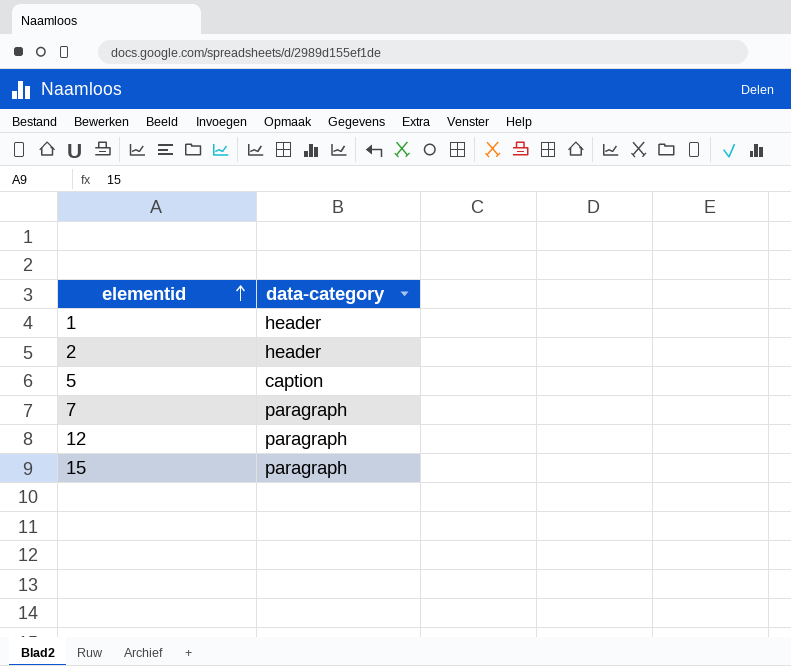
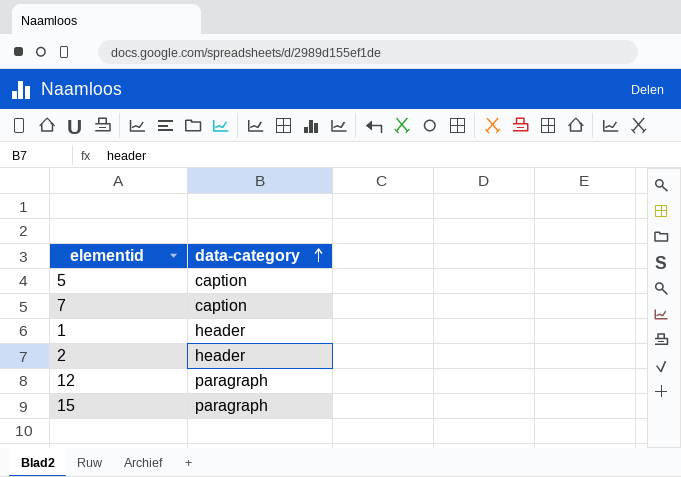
row order: elementid ascending -> data-category ascending
7 | data-category: paragraph -> caption

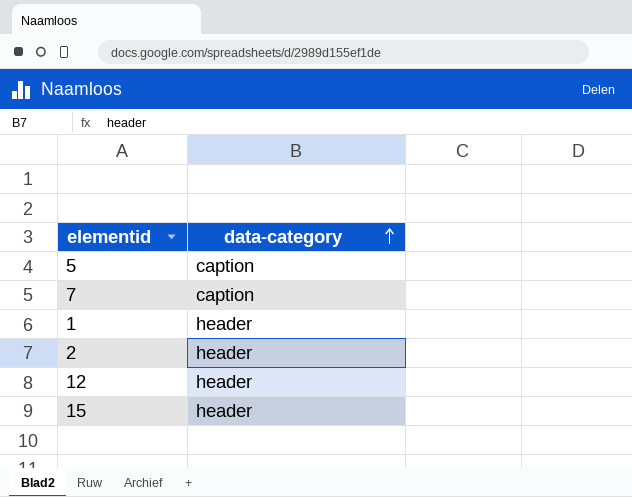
12 | data-category: paragraph -> header
15 | data-category: paragraph -> header

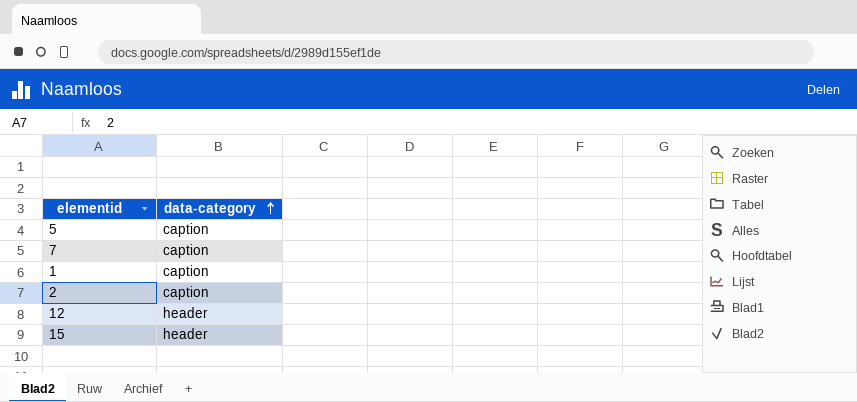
1 | data-category: header -> caption
2 | data-category: header -> caption

